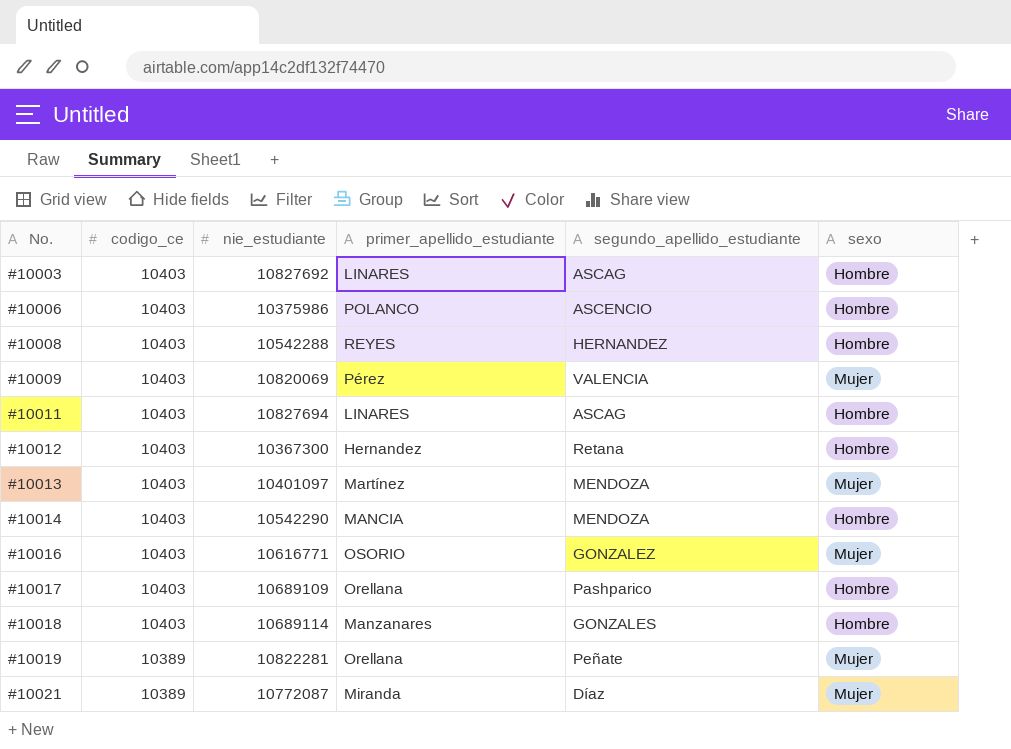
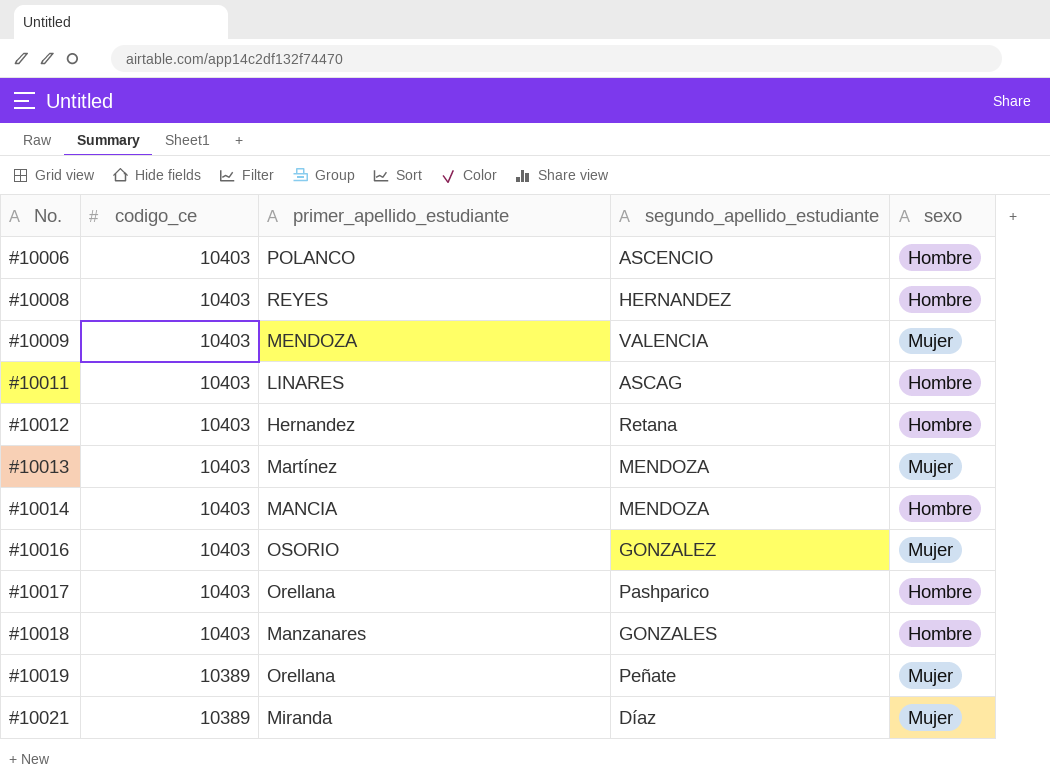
column nie_estudiante | position: 3 -> none
row #10003: 10403 | 10827692 | LINARES | ASCAG | Hombre -> none
#10009 | primer_apellido_estudiante: Pérez -> MENDOZA

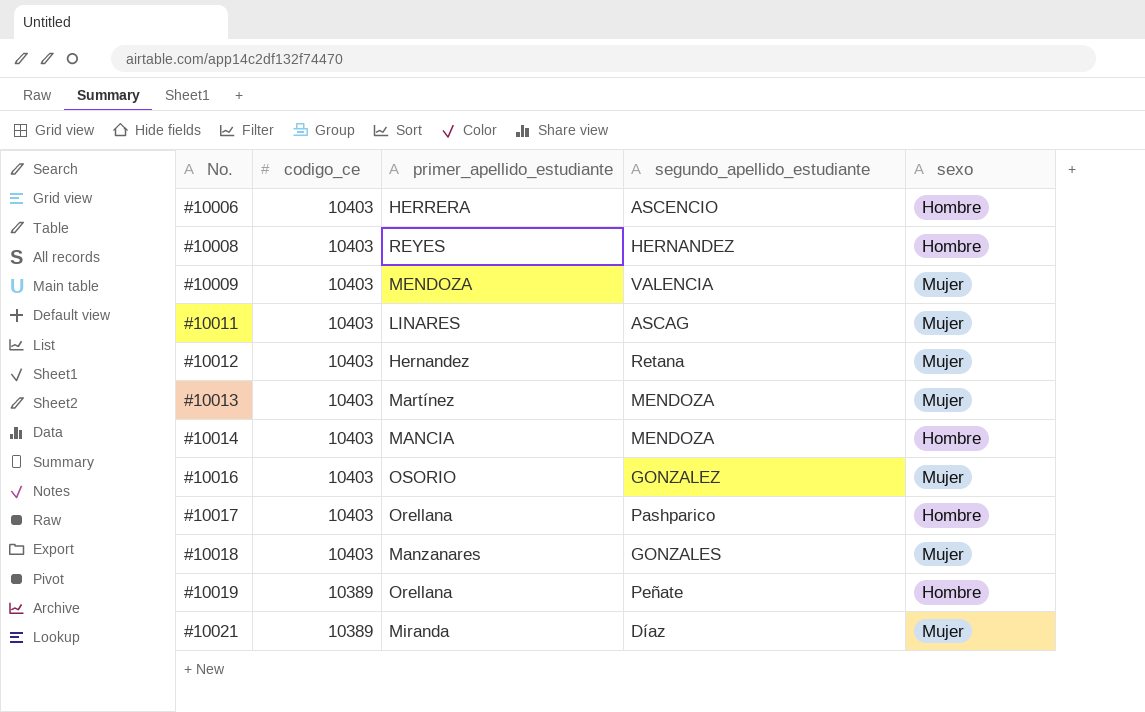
#10006 | primer_apellido_estudiante: POLANCO -> HERRERA
#10011 | sexo: Hombre -> Mujer
#10012 | sexo: Hombre -> Mujer
#10018 | sexo: Hombre -> Mujer
#10019 | sexo: Mujer -> Hombre

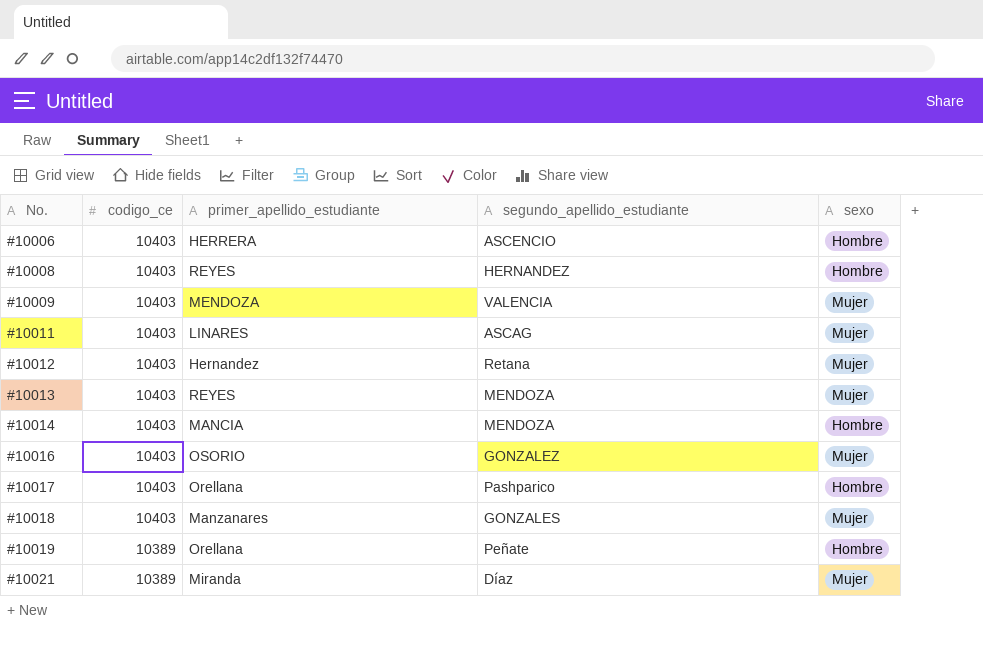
#10013 | primer_apellido_estudiante: Martínez -> REYES

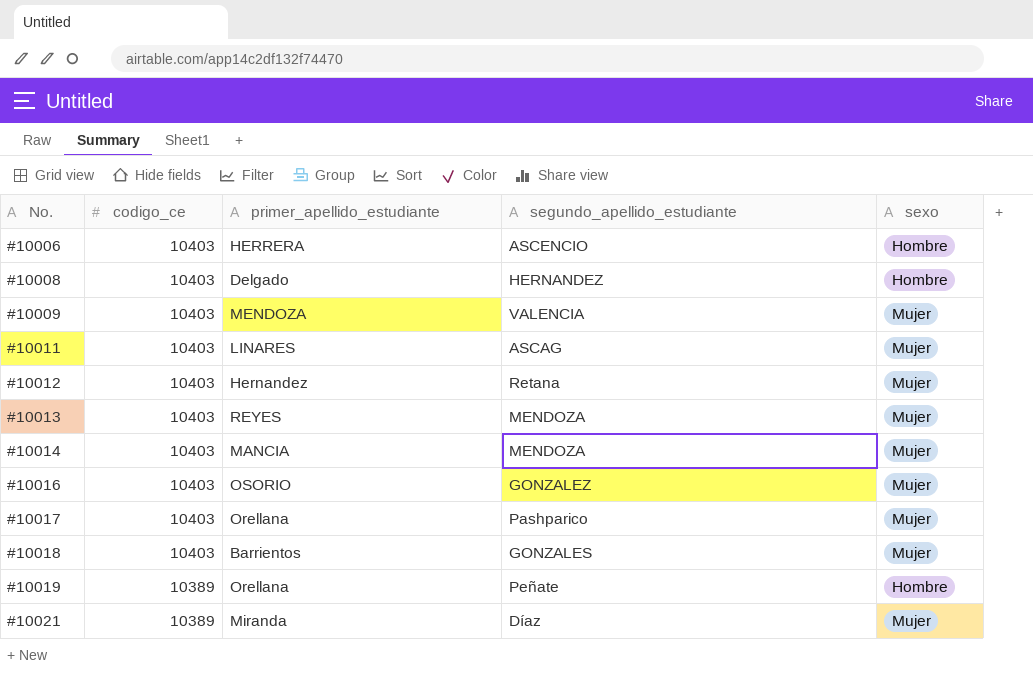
#10008 | primer_apellido_estudiante: REYES -> Delgado
#10014 | sexo: Hombre -> Mujer
#10017 | sexo: Hombre -> Mujer
#10018 | primer_apellido_estudiante: Manzanares -> Barrientos

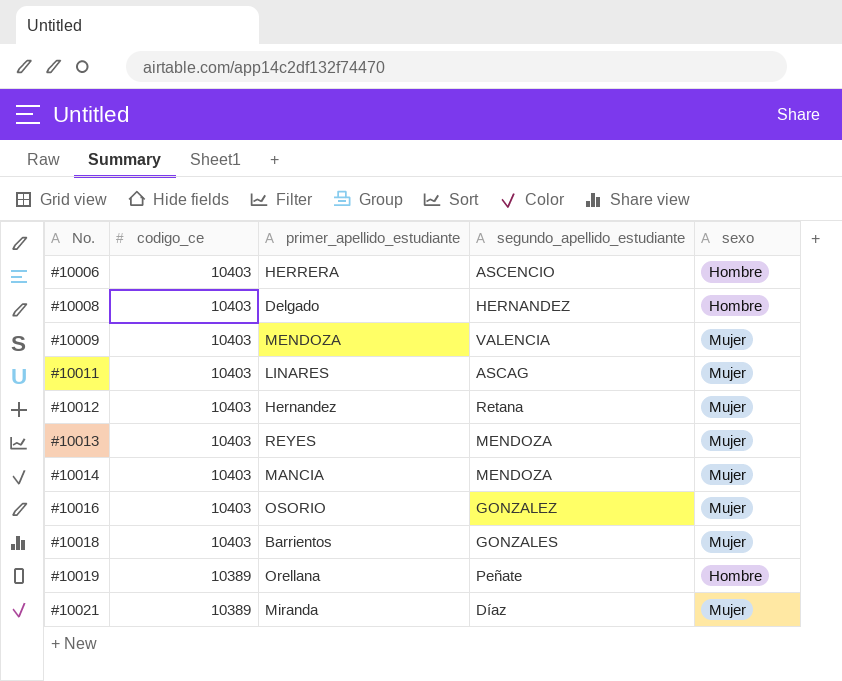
row #10017: 10403 | Orellana | Pashparico | Mujer -> none

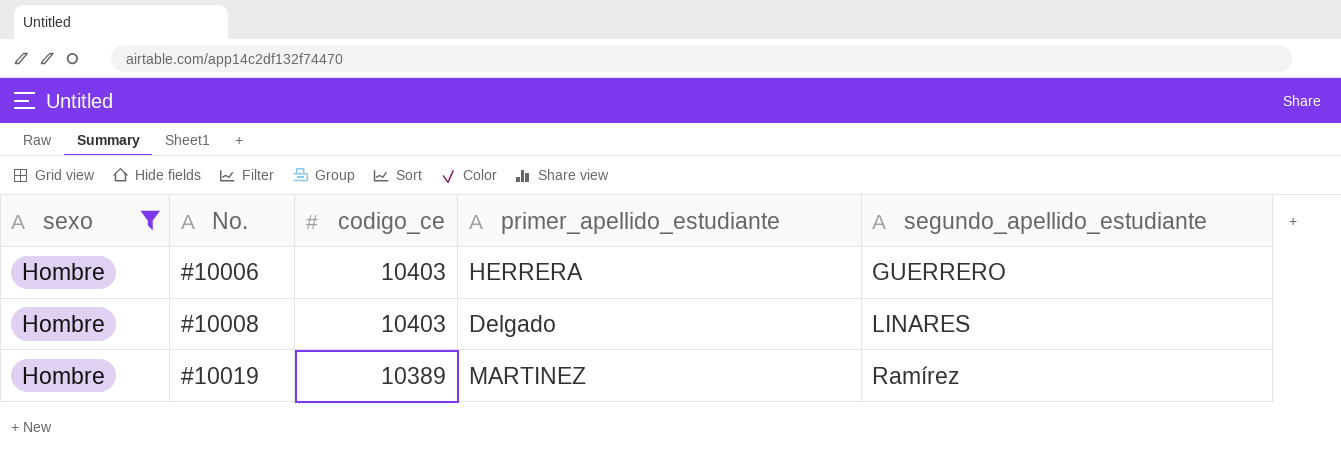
filter: none -> sexo = Hombre
column sexo | position: 5 -> 1
#10006 | segundo_apellido_estudiante: ASCENCIO -> GUERRERO
#10008 | segundo_apellido_estudiante: HERNANDEZ -> LINARES
#10019 | primer_apellido_estudiante: Orellana -> MARTINEZ
#10019 | segundo_apellido_estudiante: Peñate -> Ramírez

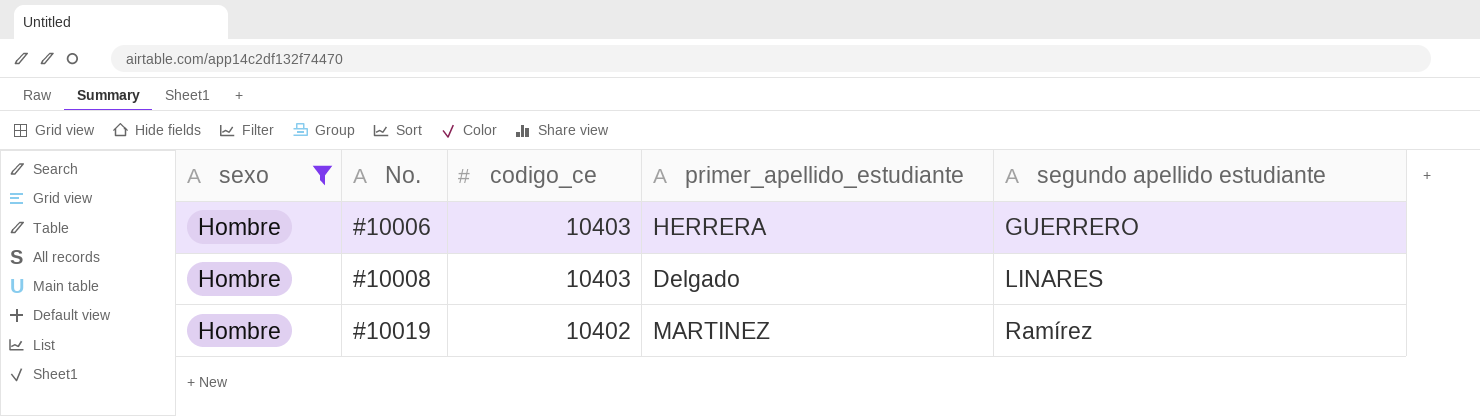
column name: segundo_apellido_estudiante -> segundo apellido estudiante
#10019 | codigo_ce: 10389 -> 10402

